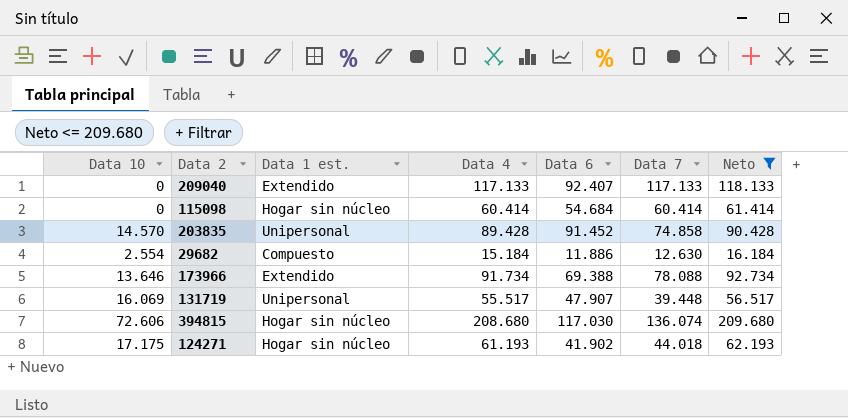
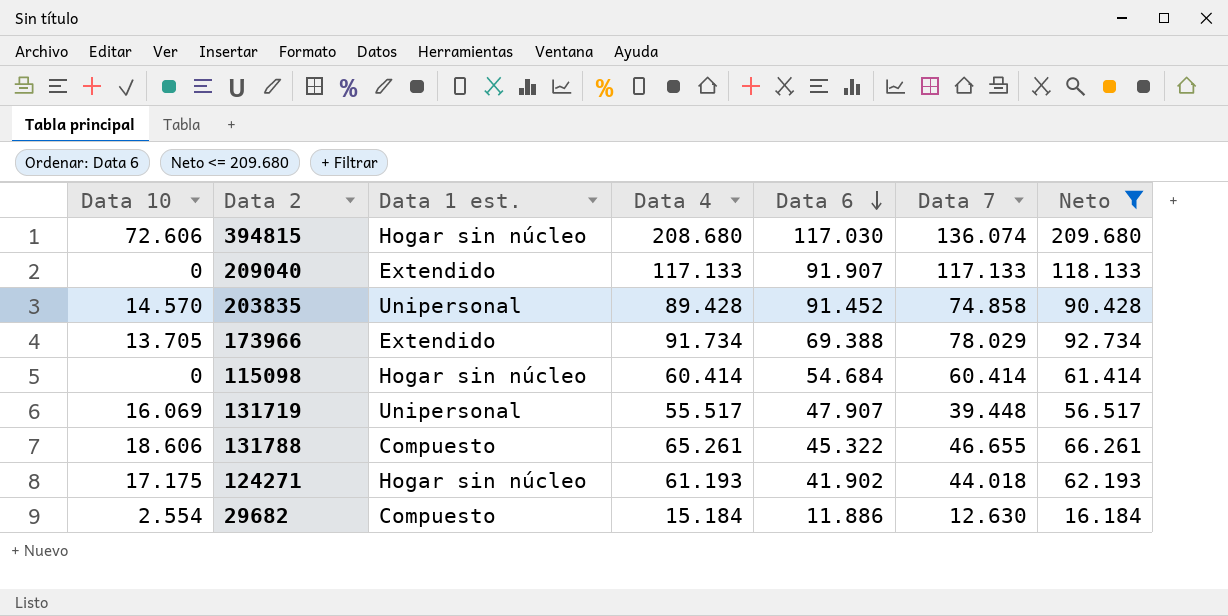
row order: none -> Data 6 descending
209040 | Data 6: 92.407 -> 91.907
173966 | Data 10: 13.646 -> 13.705
173966 | Data 7: 78.088 -> 78.029
row 131788: none -> 18.606 | Compuesto | 65.261 | 45.322 | 46.655 | 66.261

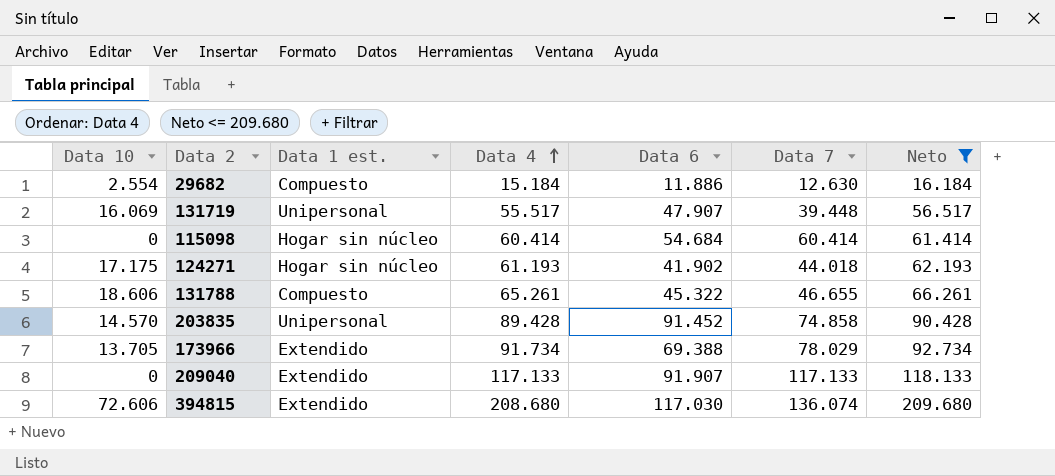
row order: Data 6 descending -> Data 4 ascending
394815 | Data 1 est.: Hogar sin núcleo -> Extendido

